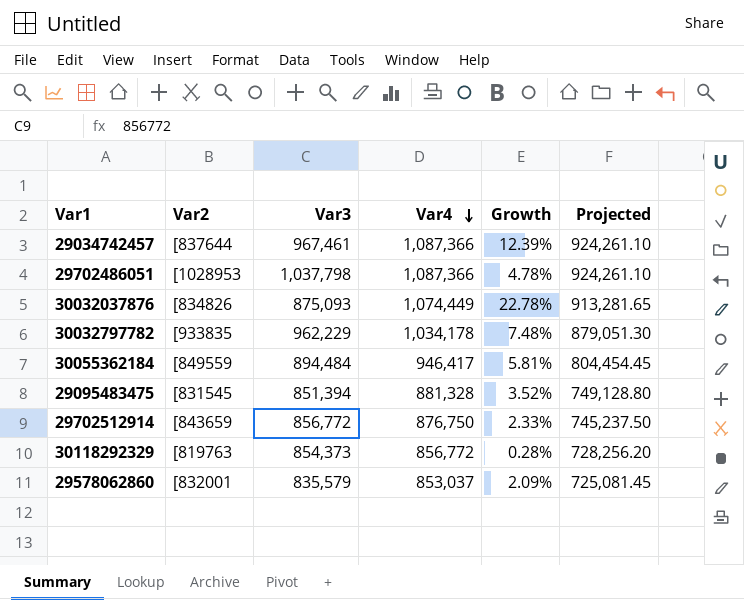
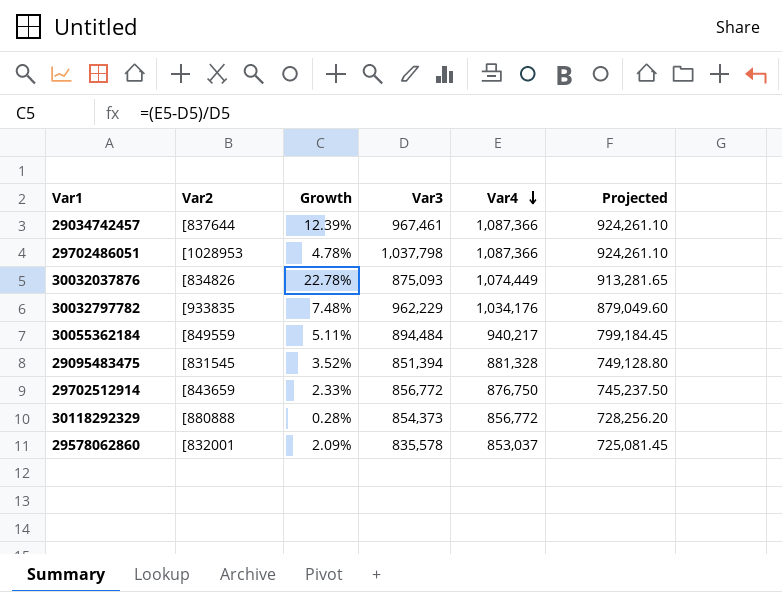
column Growth | position: 5 -> 3
30032797782 | Var4: 1,034,178 -> 1,034,176
30032797782 | Projected: 879,051.30 -> 879,049.60
30055362184 | Growth: 5.81% -> 5.11%
30055362184 | Var4: 946,417 -> 940,217
30055362184 | Projected: 804,454.45 -> 799,184.45
30118292329 | Var2: [819763 -> [880888
29578062860 | Var3: 835,579 -> 835,578

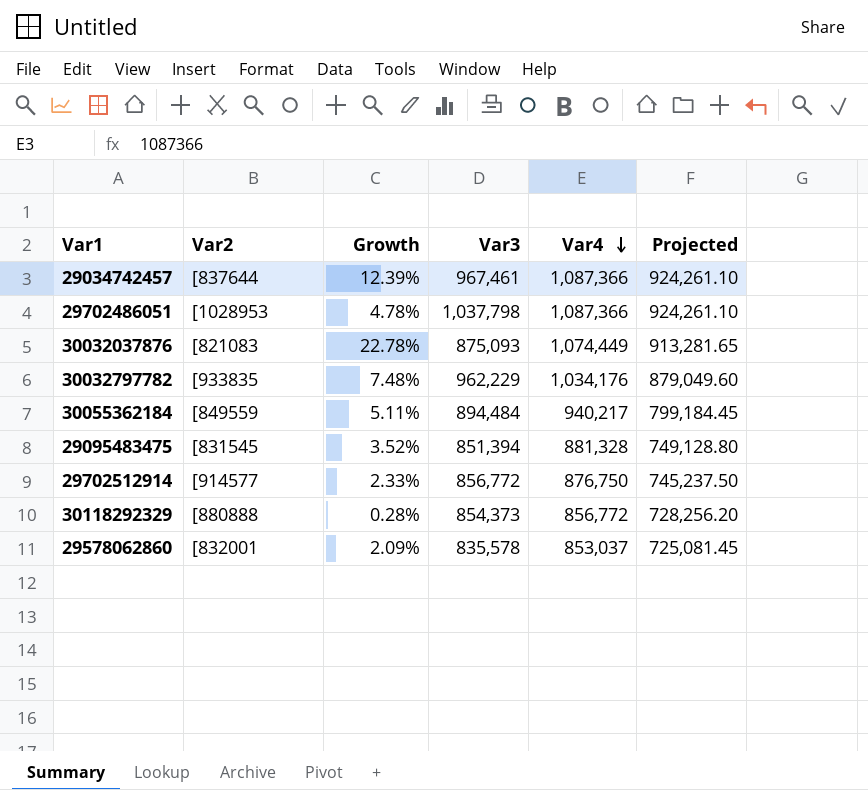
30032037876 | Var2: [834826 -> [821083
29702512914 | Var2: [843659 -> [914577

